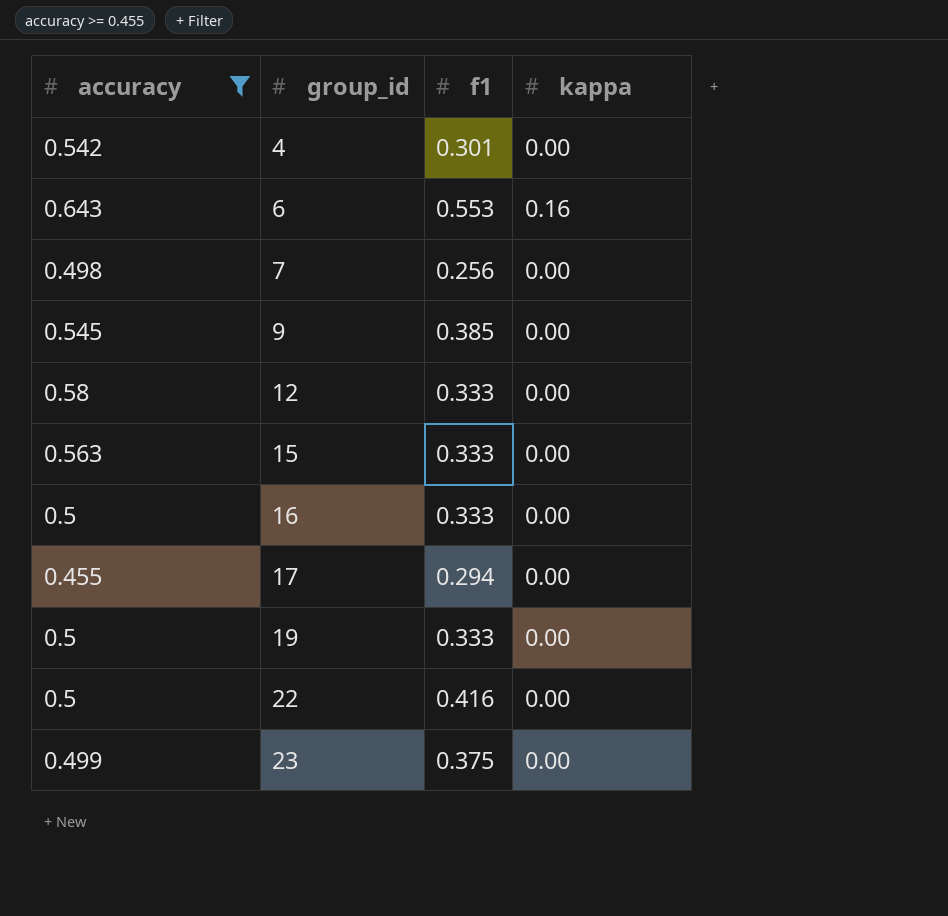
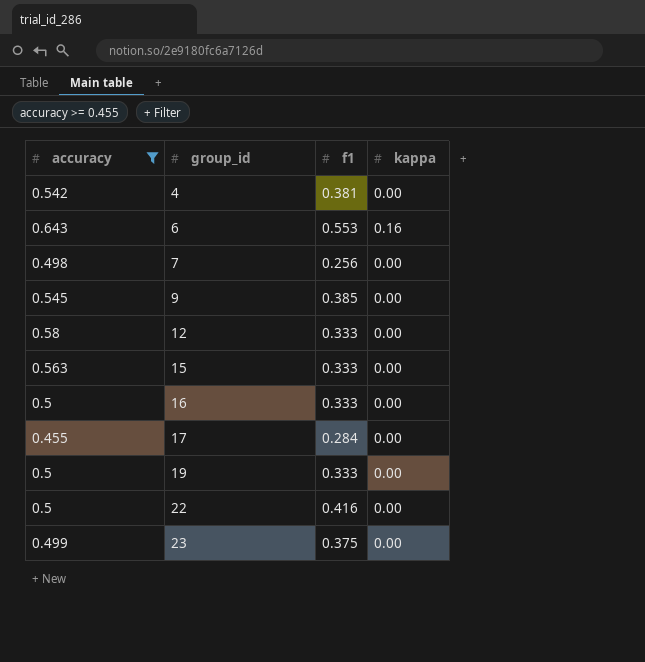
4 | f1: 0.301 -> 0.381
17 | f1: 0.294 -> 0.284

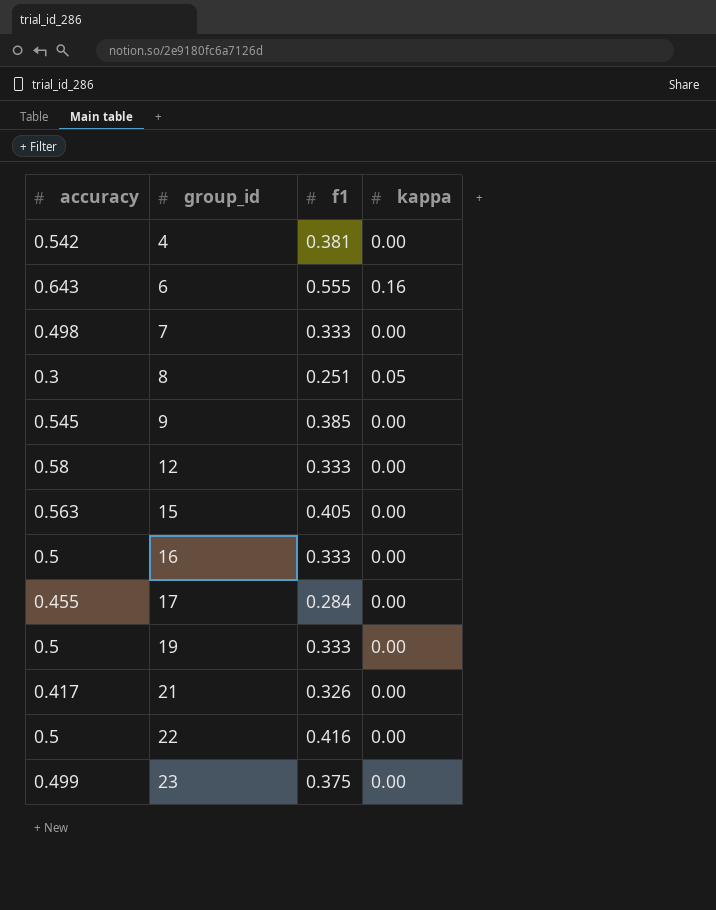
filter: accuracy >= 0.455 -> none
6 | f1: 0.553 -> 0.555
7 | f1: 0.256 -> 0.333
15 | f1: 0.333 -> 0.405

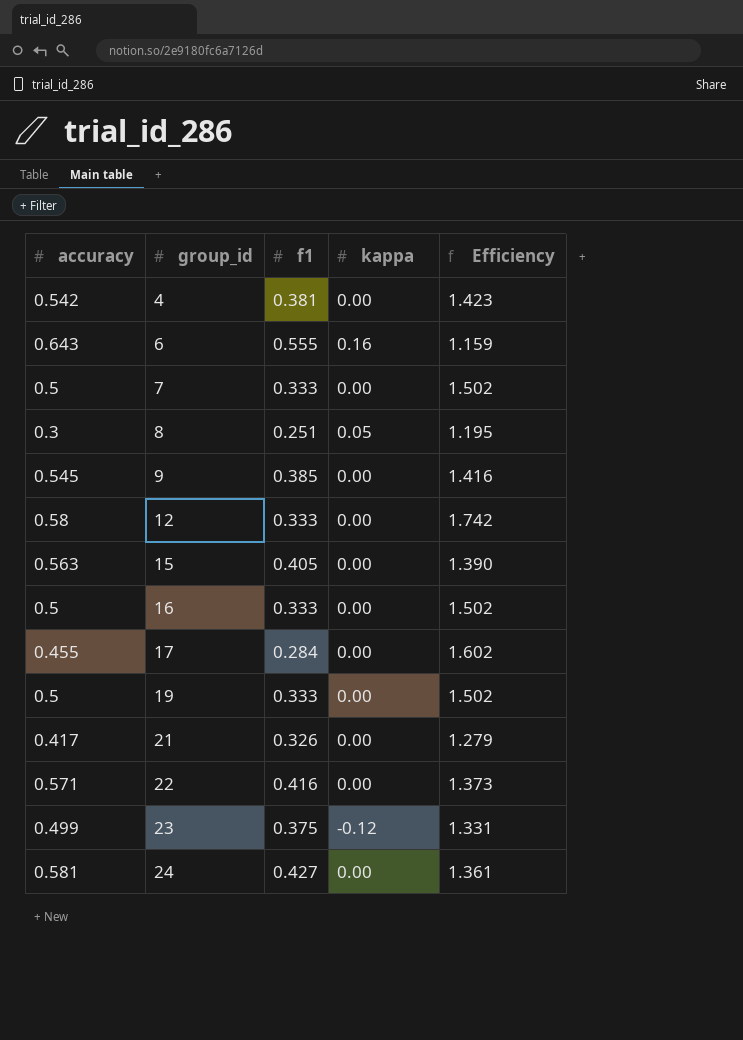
column Efficiency | formula: none -> [accuracy] / [f1]
7 | accuracy: 0.498 -> 0.5
22 | accuracy: 0.5 -> 0.571
23 | kappa: 0.00 -> -0.12
row 24: none -> 0.581 | 0.427 | 0.00 | 1.361

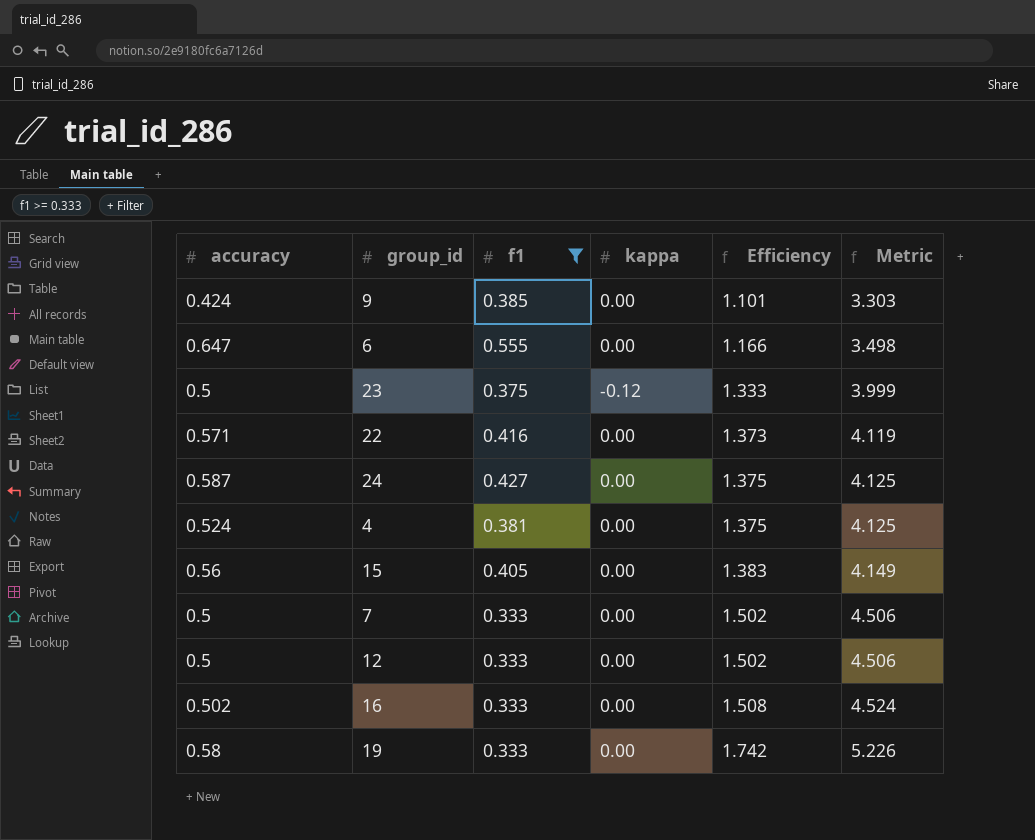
filter: none -> f1 >= 0.333
row order: group_id ascending -> Efficiency ascending
column Metric | formula: none -> [Efficiency] * 3
9 | accuracy: 0.545 -> 0.424
9 | Efficiency: 1.416 -> 1.101
6 | accuracy: 0.643 -> 0.647
6 | kappa: 0.16 -> 0.00
6 | Efficiency: 1.159 -> 1.166
23 | accuracy: 0.499 -> 0.5
23 | Efficiency: 1.331 -> 1.333
24 | accuracy: 0.581 -> 0.587
24 | Efficiency: 1.361 -> 1.375
4 | accuracy: 0.542 -> 0.524
4 | Efficiency: 1.423 -> 1.375
15 | accuracy: 0.563 -> 0.56
15 | Efficiency: 1.390 -> 1.383
12 | accuracy: 0.58 -> 0.5
12 | Efficiency: 1.742 -> 1.502
16 | accuracy: 0.5 -> 0.502
16 | Efficiency: 1.502 -> 1.508
19 | accuracy: 0.5 -> 0.58
19 | Efficiency: 1.502 -> 1.742

